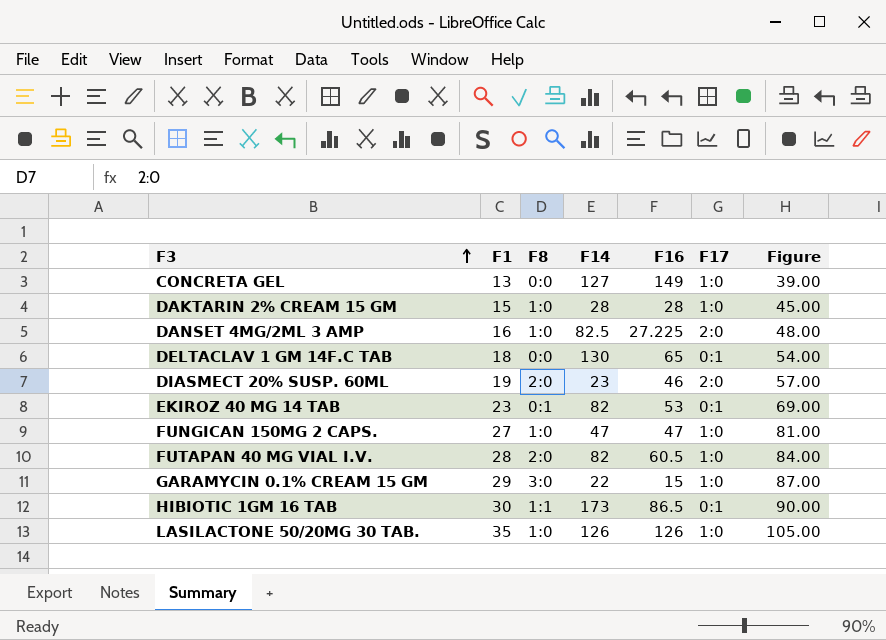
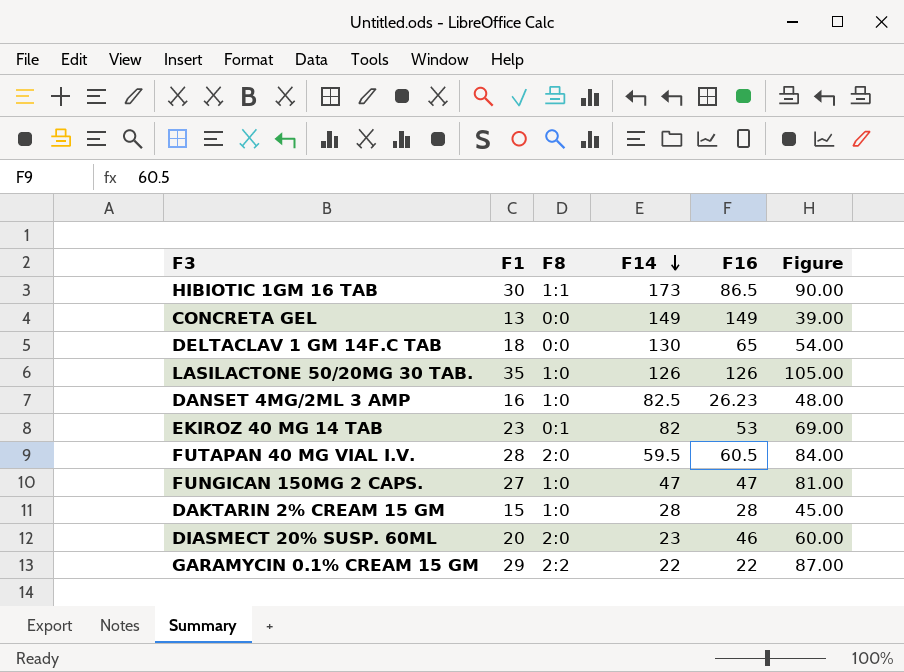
row order: F3 ascending -> F14 descending
column F17 | position: 6 -> none
CONCRETA GEL | F14: 127 -> 149
DANSET 4MG/2ML 3 AMP | F16: 27.225 -> 26.23
FUTAPAN 40 MG VIAL I.V. | F14: 82 -> 59.5
DIASMECT 20% SUSP. 60ML | F1: 19 -> 20
DIASMECT 20% SUSP. 60ML | Figure: 57.00 -> 60.00
GARAMYCIN 0.1% CREAM 15 GM | F8: 3:0 -> 2:2
GARAMYCIN 0.1% CREAM 15 GM | F16: 15 -> 22

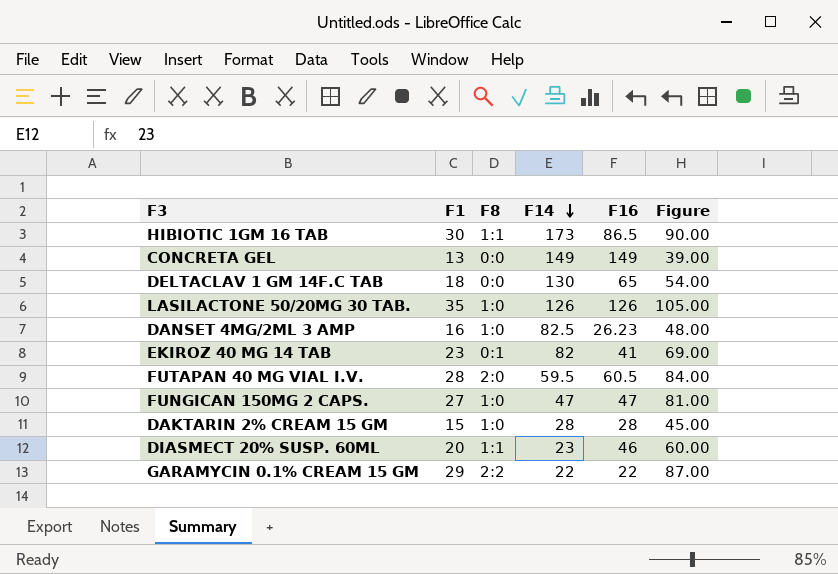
EKIROZ 40 MG 14 TAB | F16: 53 -> 41
DIASMECT 20% SUSP. 60ML | F8: 2:0 -> 1:1

